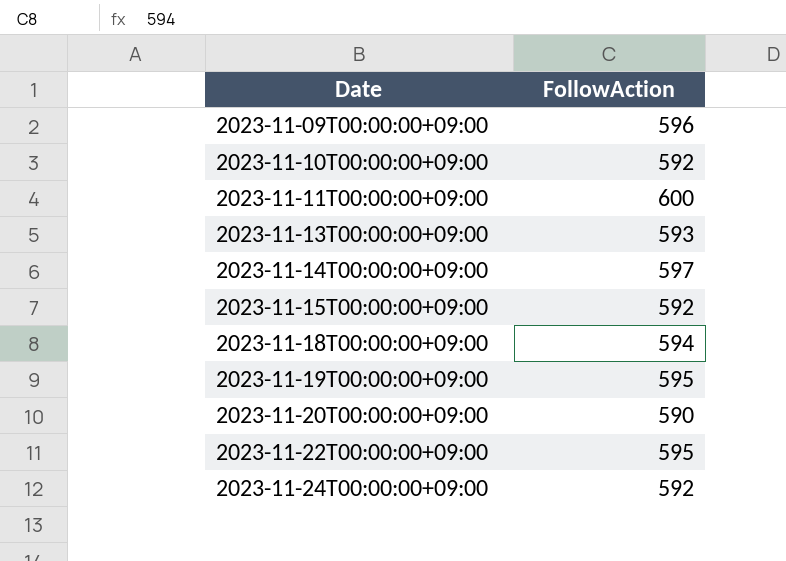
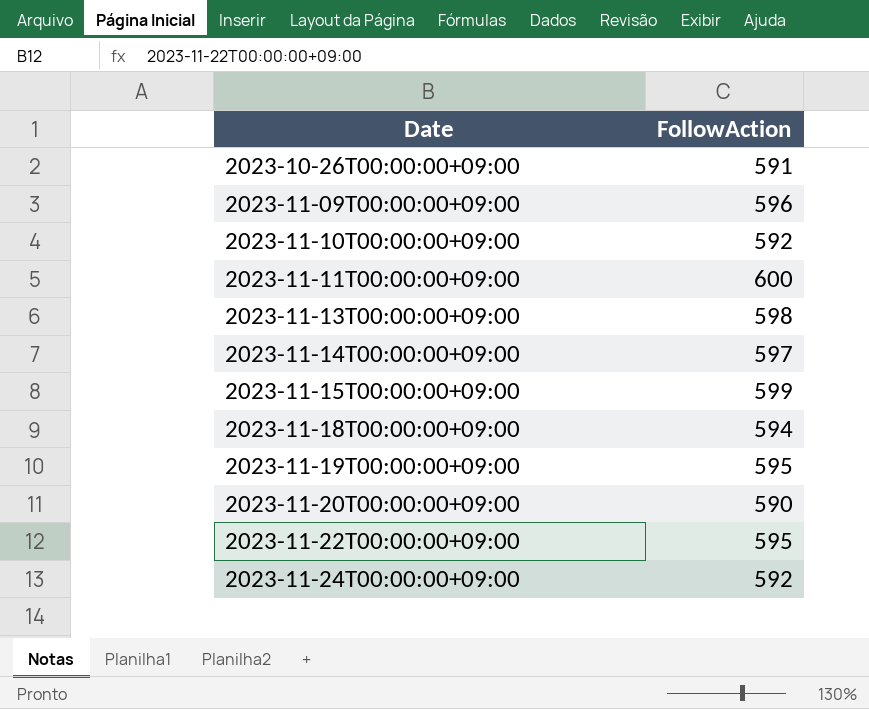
row 2023-10-26T00:00:00+09:00: none -> 591
2023-11-13T00:00:00+09:00 | FollowAction: 593 -> 598
2023-11-15T00:00:00+09:00 | FollowAction: 592 -> 599

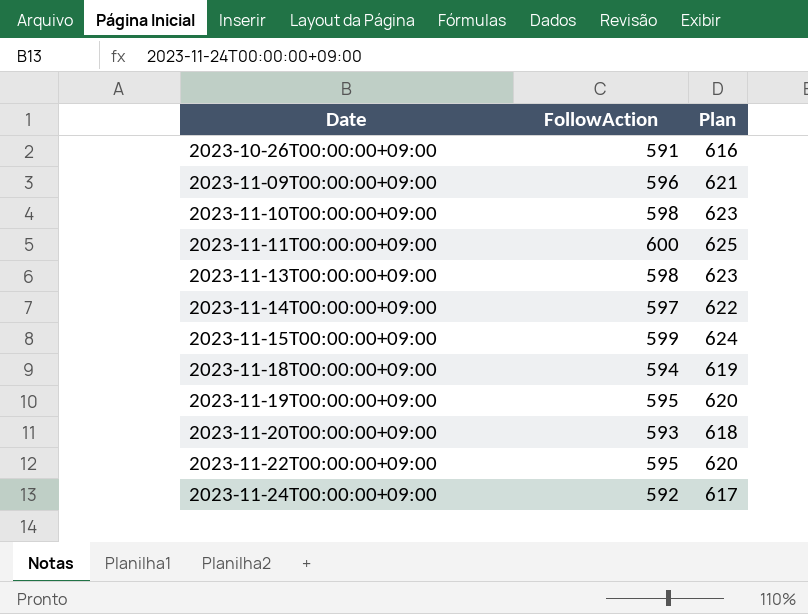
column Plan | formula: none -> [FollowAction] + 25
2023-11-10T00:00:00+09:00 | FollowAction: 592 -> 598
2023-11-20T00:00:00+09:00 | FollowAction: 590 -> 593

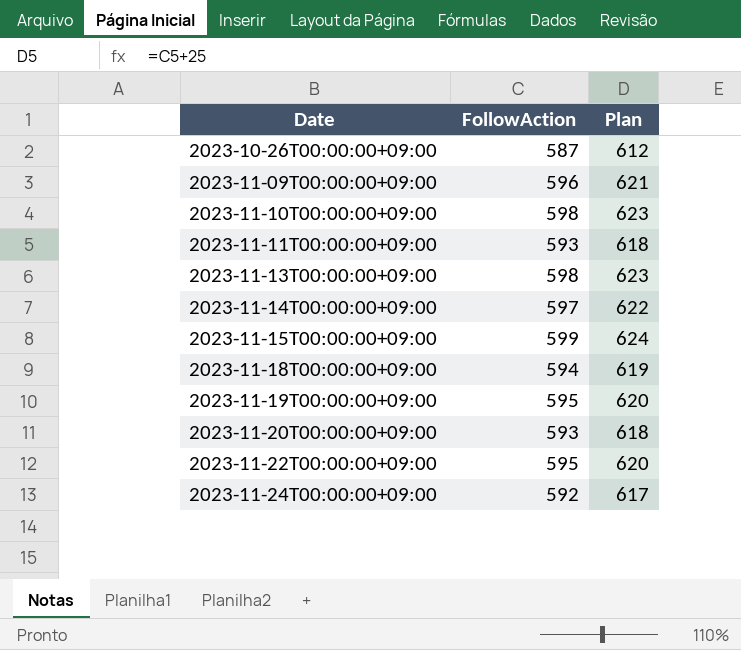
2023-10-26T00:00:00+09:00 | FollowAction: 591 -> 587
2023-10-26T00:00:00+09:00 | Plan: 616 -> 612
2023-11-11T00:00:00+09:00 | FollowAction: 600 -> 593
2023-11-11T00:00:00+09:00 | Plan: 625 -> 618

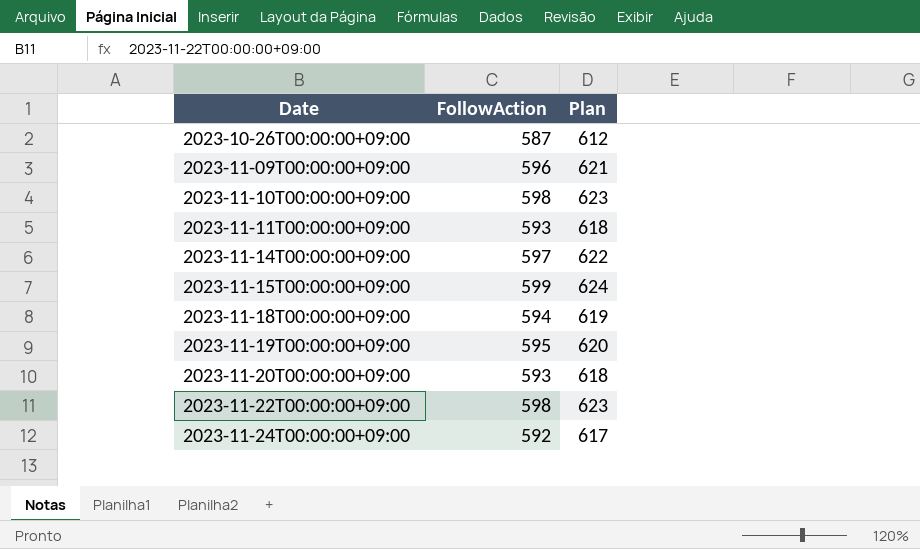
row 2023-11-13T00:00:00+09:00: 598 | 623 -> none
2023-11-22T00:00:00+09:00 | FollowAction: 595 -> 598
2023-11-22T00:00:00+09:00 | Plan: 620 -> 623

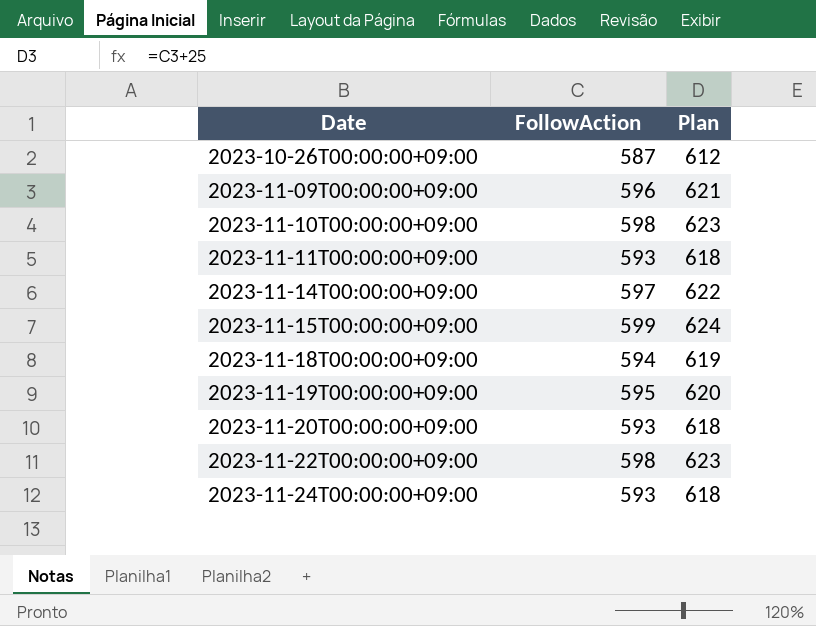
2023-11-24T00:00:00+09:00 | FollowAction: 592 -> 593
2023-11-24T00:00:00+09:00 | Plan: 617 -> 618

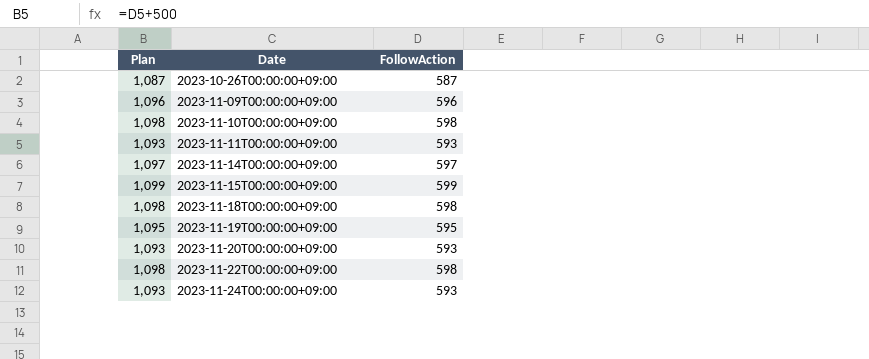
column Plan | formula: [FollowAction] + 25 -> [FollowAction] + 500
column Plan | position: 3 -> 1
2023-11-18T00:00:00+09:00 | FollowAction: 594 -> 598

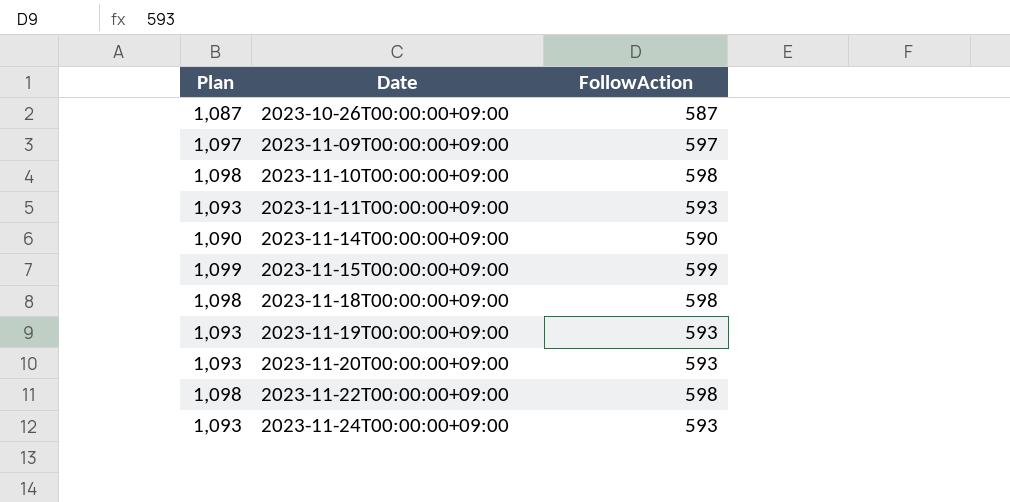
2023-11-09T00:00:00+09:00 | Plan: 1,096 -> 1,097
2023-11-09T00:00:00+09:00 | FollowAction: 596 -> 597
2023-11-14T00:00:00+09:00 | Plan: 1,097 -> 1,090
2023-11-14T00:00:00+09:00 | FollowAction: 597 -> 590
2023-11-19T00:00:00+09:00 | Plan: 1,095 -> 1,093
2023-11-19T00:00:00+09:00 | FollowAction: 595 -> 593

